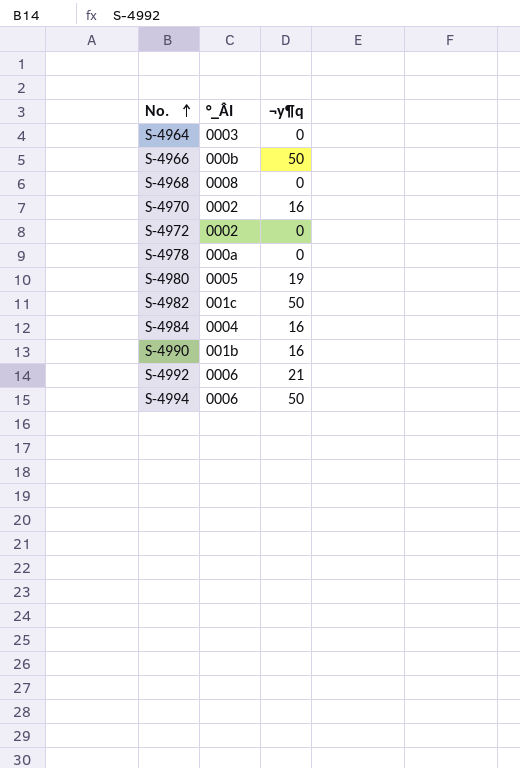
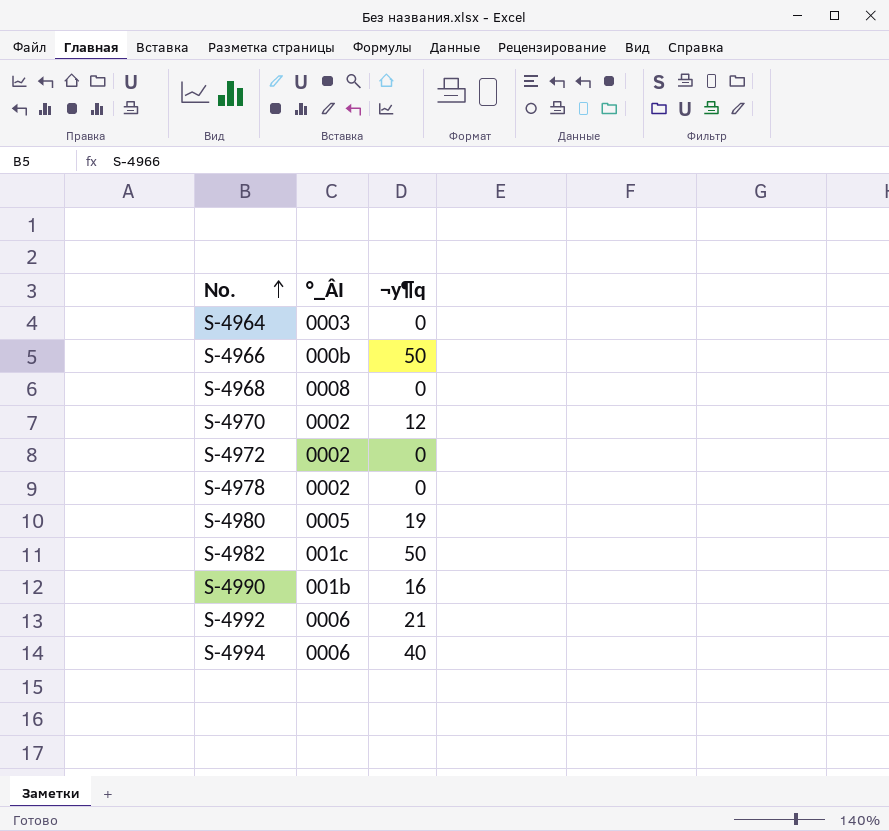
row S-4984: 0004 | 16 -> none
S-4970 | ¬y¶q: 16 -> 12
S-4978 | °_ÂI: 000a -> 0002
S-4994 | ¬y¶q: 50 -> 40

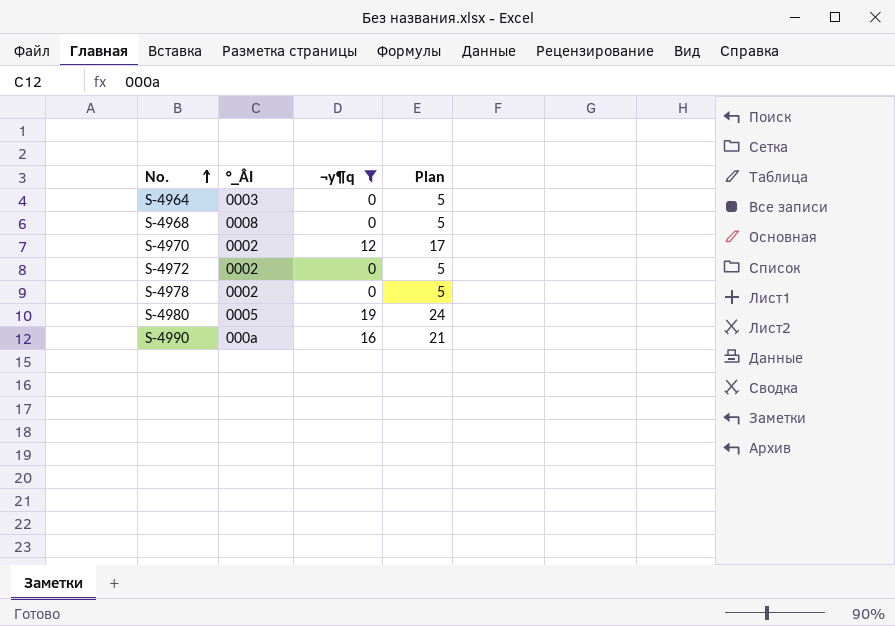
filter: none -> ¬y¶q <= 19
column Plan | formula: none -> [¬y¶q] + 5
S-4990 | °_ÂI: 001b -> 000a

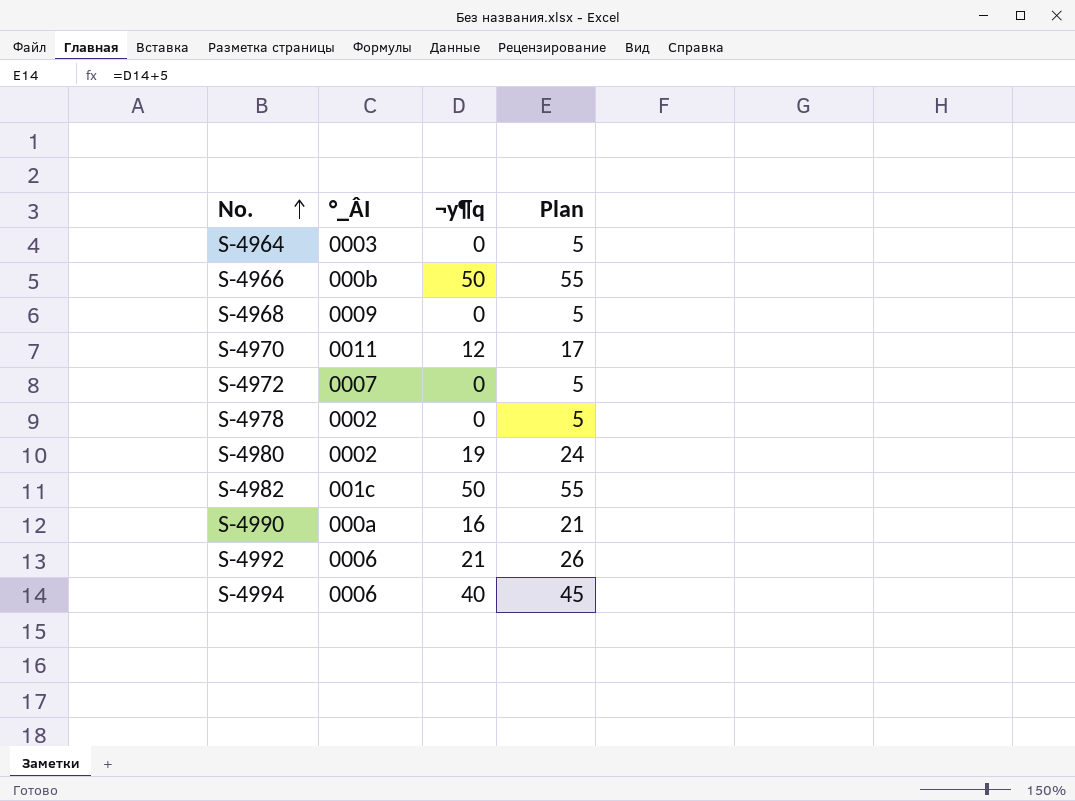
filter: ¬y¶q <= 19 -> none
S-4968 | °_ÂI: 0008 -> 0009
S-4970 | °_ÂI: 0002 -> 0011
S-4972 | °_ÂI: 0002 -> 0007
S-4980 | °_ÂI: 0005 -> 0002

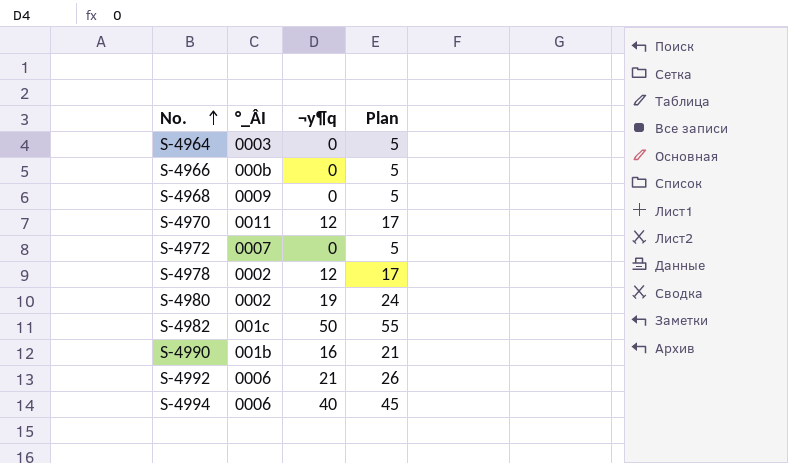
S-4966 | ¬y¶q: 50 -> 0
S-4966 | Plan: 55 -> 5
S-4978 | ¬y¶q: 0 -> 12
S-4978 | Plan: 5 -> 17
S-4990 | °_ÂI: 000a -> 001b

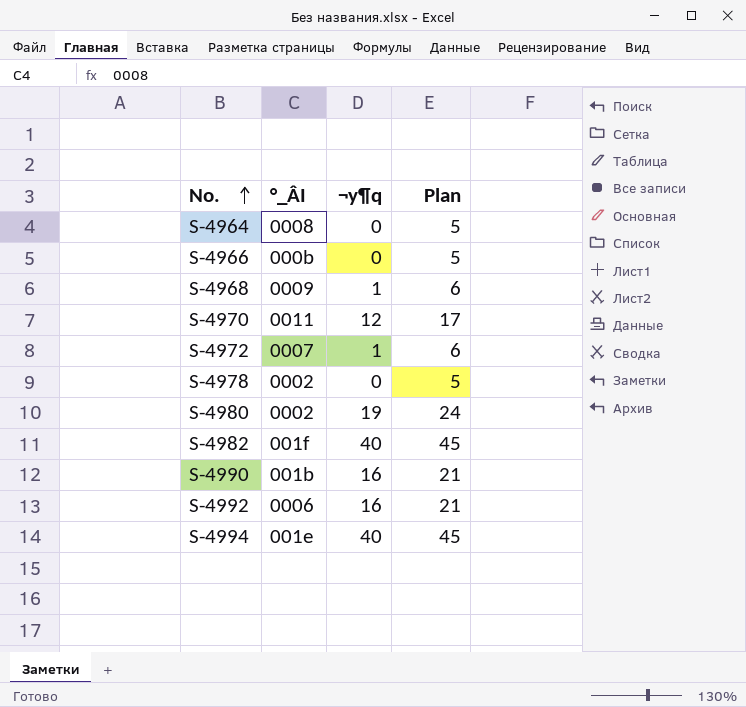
S-4964 | °_ÂI: 0003 -> 0008
S-4968 | ¬y¶q: 0 -> 1
S-4968 | Plan: 5 -> 6
S-4972 | ¬y¶q: 0 -> 1
S-4972 | Plan: 5 -> 6
S-4978 | ¬y¶q: 12 -> 0
S-4978 | Plan: 17 -> 5
S-4982 | °_ÂI: 001c -> 001f
S-4982 | ¬y¶q: 50 -> 40
S-4982 | Plan: 55 -> 45
S-4992 | ¬y¶q: 21 -> 16
S-4992 | Plan: 26 -> 21
S-4994 | °_ÂI: 0006 -> 001e

